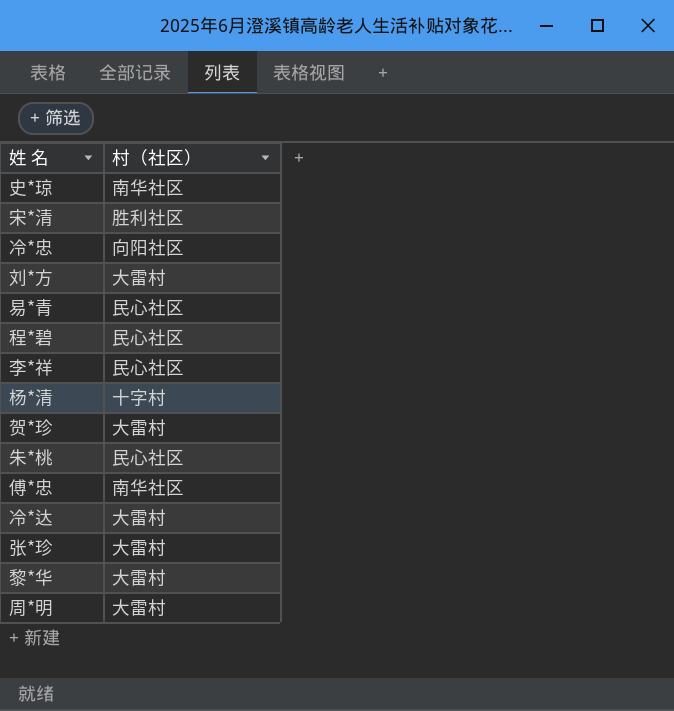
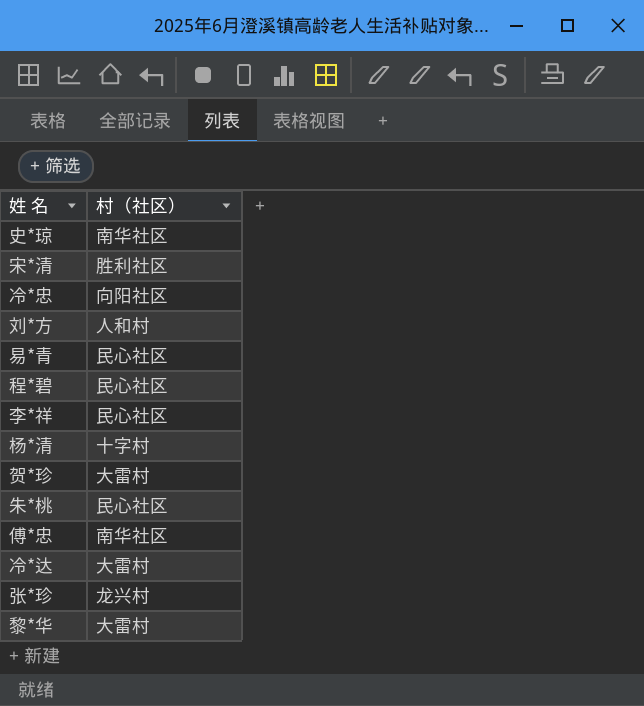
row 周*明: 大雷村 -> none
刘*方 | 村（社区）: 大雷村 -> 人和村
张*珍 | 村（社区）: 大雷村 -> 龙兴村

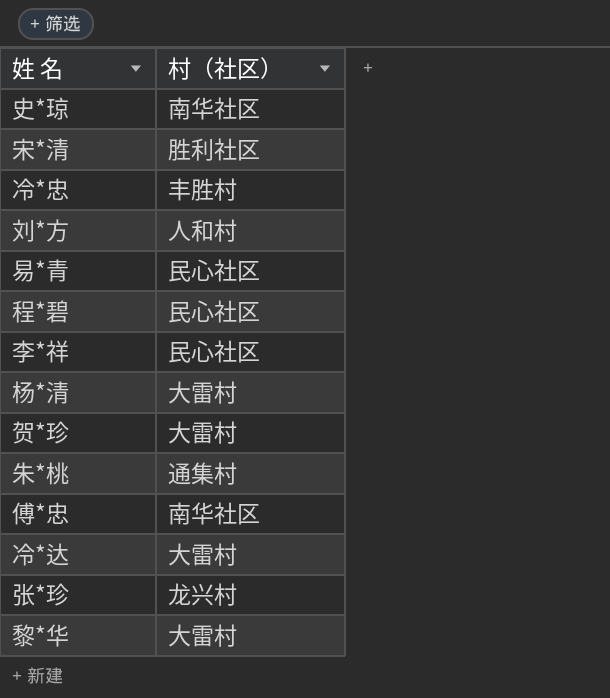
冷*忠 | 村（社区）: 向阳社区 -> 丰胜村
杨*清 | 村（社区）: 十字村 -> 大雷村
朱*桃 | 村（社区）: 民心社区 -> 通集村

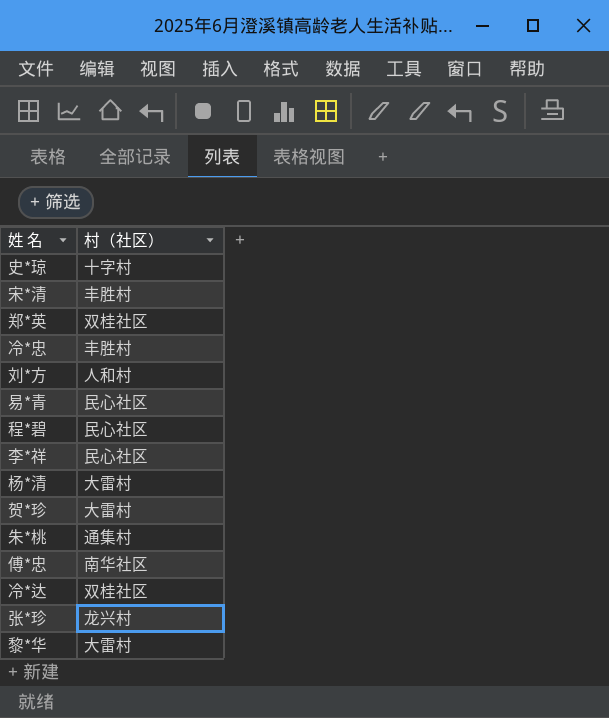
史*琼 | 村（社区）: 南华社区 -> 十字村
宋*清 | 村（社区）: 胜利社区 -> 丰胜村
row 郑*英: none -> 双桂社区
冷*达 | 村（社区）: 大雷村 -> 双桂社区

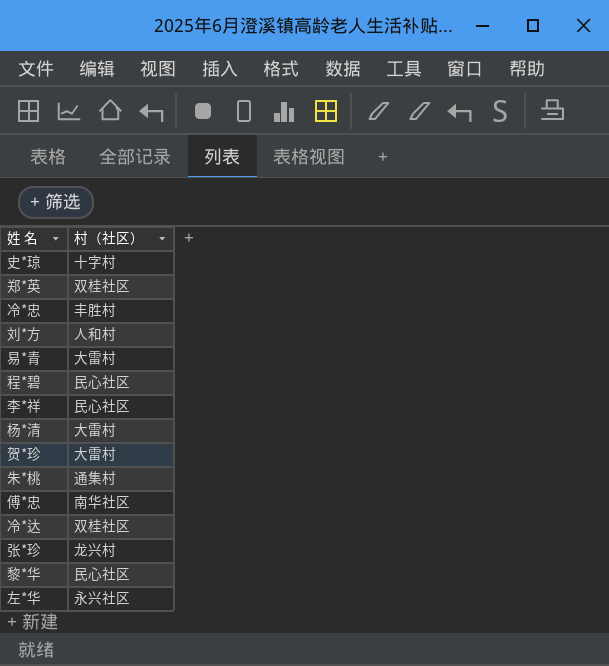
row 宋*清: 丰胜村 -> none
易*青 | 村（社区）: 民心社区 -> 大雷村
黎*华 | 村（社区）: 大雷村 -> 民心社区
row 左*华: none -> 永兴社区

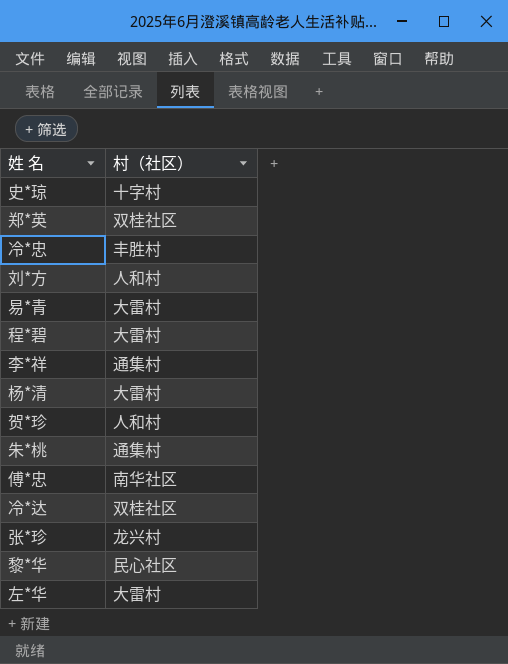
程*碧 | 村（社区）: 民心社区 -> 大雷村
李*祥 | 村（社区）: 民心社区 -> 通集村
贺*珍 | 村（社区）: 大雷村 -> 人和村
左*华 | 村（社区）: 永兴社区 -> 大雷村

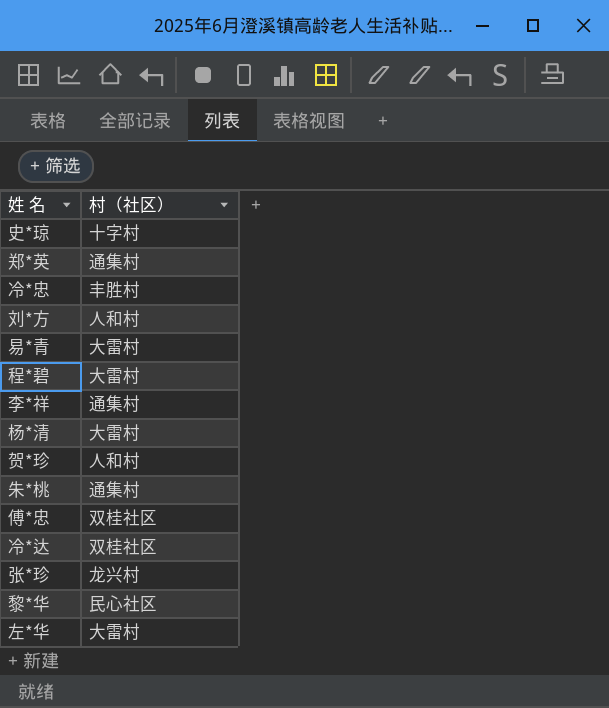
郑*英 | 村（社区）: 双桂社区 -> 通集村
傅*忠 | 村（社区）: 南华社区 -> 双桂社区

